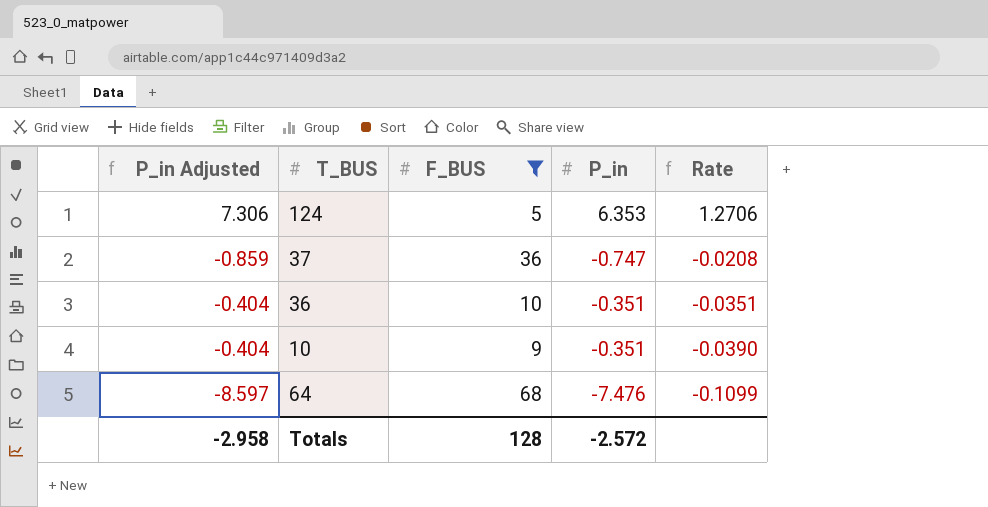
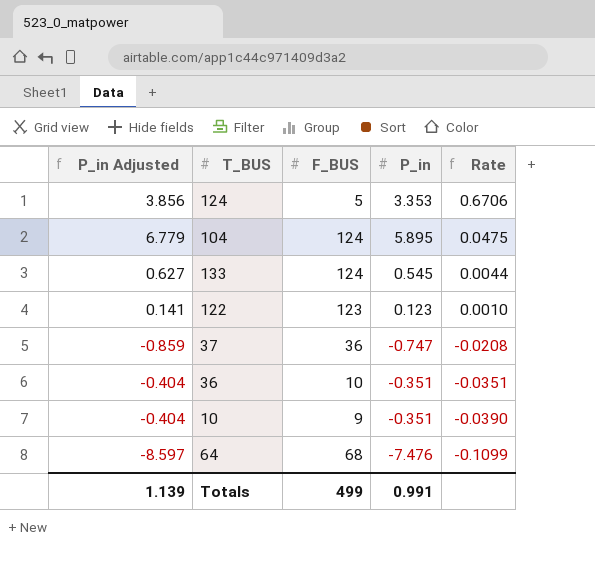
filter: F_BUS <= 68 -> none
124 | P_in Adjusted: 7.306 -> 3.856
124 | P_in: 6.353 -> 3.353
124 | Rate: 1.2706 -> 0.6706
Totals | P_in Adjusted: -2.958 -> 1.139
Totals | F_BUS: 128 -> 499
Totals | P_in: -2.572 -> 0.991

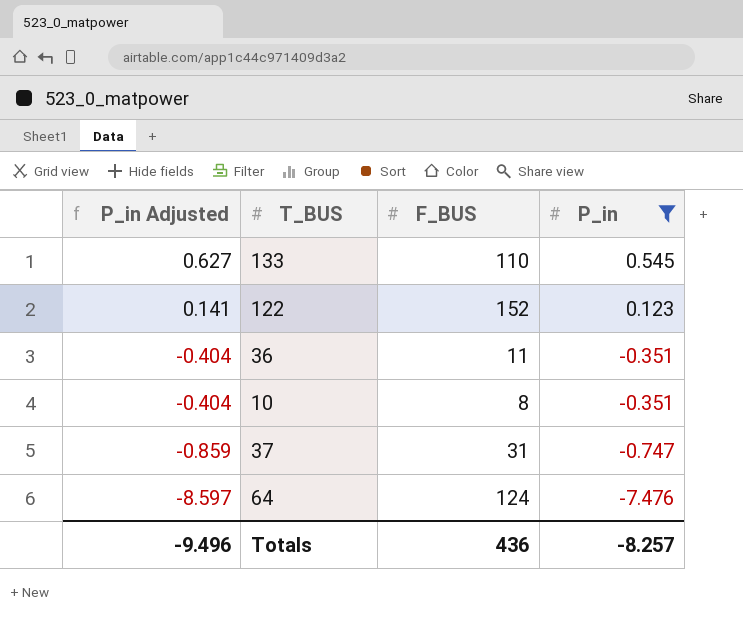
filter: none -> P_in <= 0.545
row order: Rate descending -> P_in Adjusted descending
column Rate | formula: [P_in] / [F_BUS] -> none
133 | F_BUS: 124 -> 110
122 | F_BUS: 123 -> 152
36 | F_BUS: 10 -> 11
10 | F_BUS: 9 -> 8
37 | F_BUS: 36 -> 31
64 | F_BUS: 68 -> 124
Totals | P_in Adjusted: 1.139 -> -9.496
Totals | F_BUS: 499 -> 436
Totals | P_in: 0.991 -> -8.257

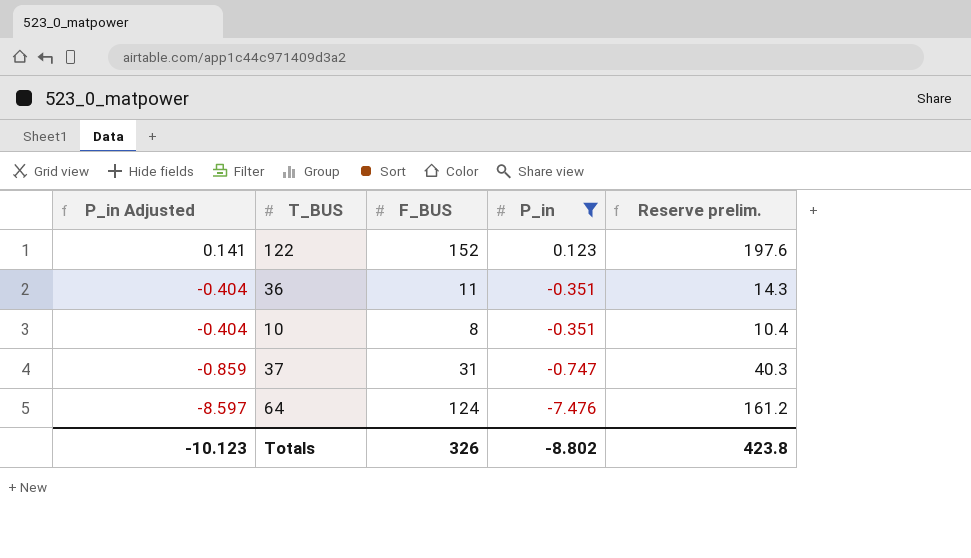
column Reserve prelim. | formula: none -> [F_BUS] * 1.3
row 133: 0.627 | 110 | 0.545 -> none
Totals | P_in Adjusted: -9.496 -> -10.123
Totals | F_BUS: 436 -> 326
Totals | P_in: -8.257 -> -8.802

